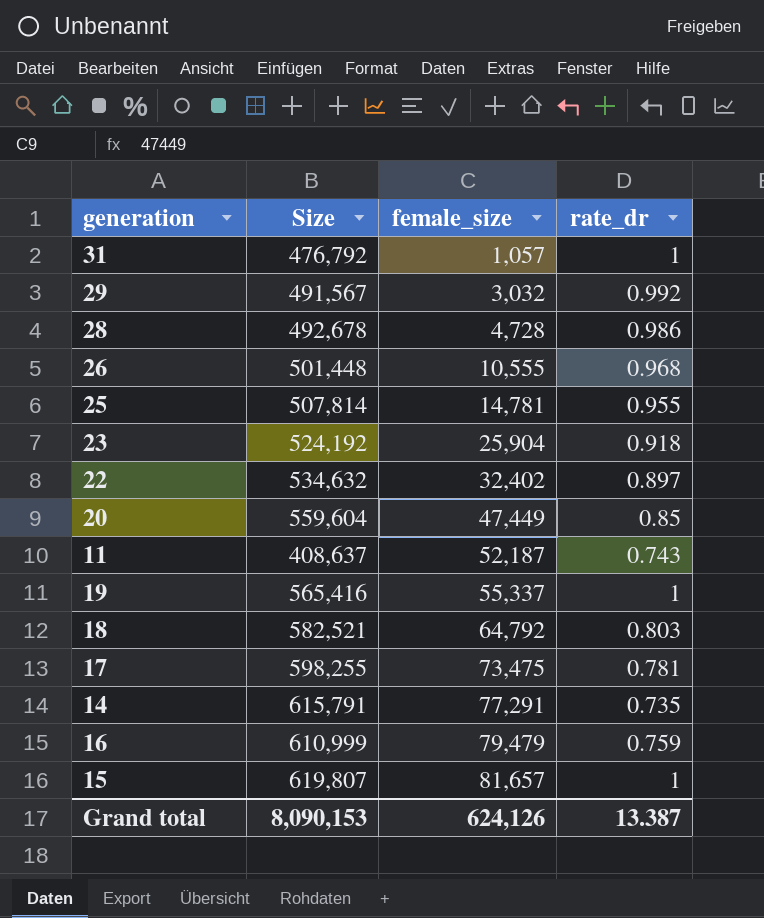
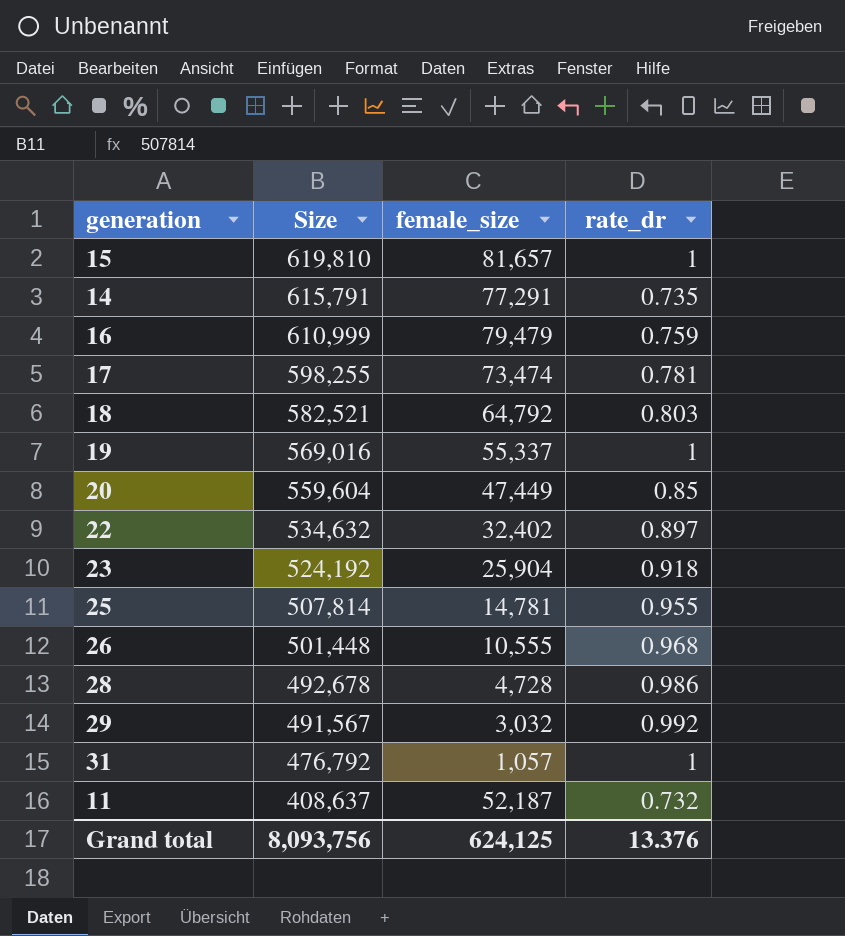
row order: female_size ascending -> Size descending
15 | Size: 619,807 -> 619,810
17 | female_size: 73,475 -> 73,474
19 | Size: 565,416 -> 569,016
11 | rate_dr: 0.743 -> 0.732
Grand total | Size: 8,090,153 -> 8,093,756
Grand total | female_size: 624,126 -> 624,125
Grand total | rate_dr: 13.387 -> 13.376

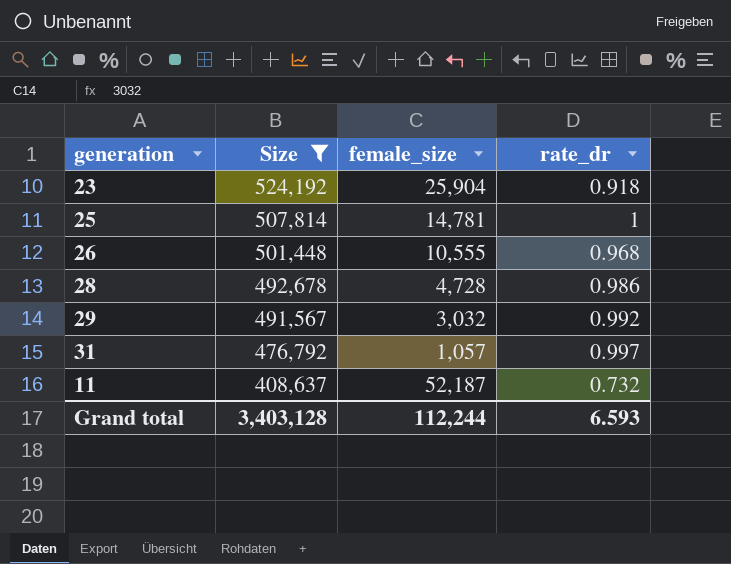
filter: none -> Size <= 524,192
25 | rate_dr: 0.955 -> 1
31 | rate_dr: 1 -> 0.997
Grand total | Size: 8,093,756 -> 3,403,128
Grand total | female_size: 624,125 -> 112,244
Grand total | rate_dr: 13.376 -> 6.593

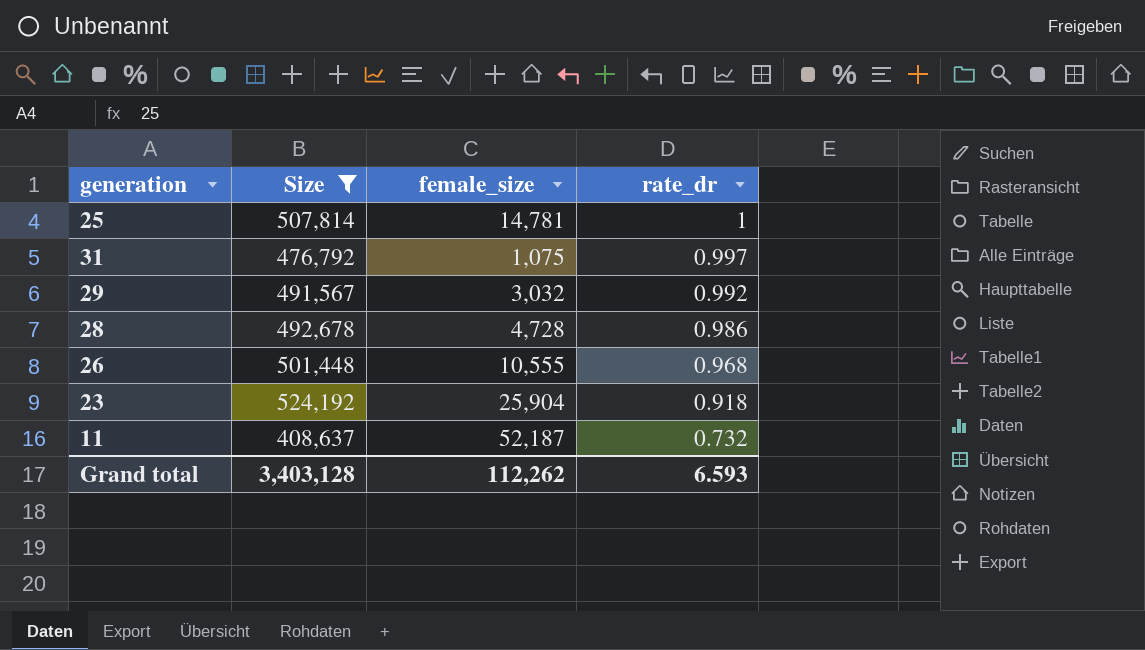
row order: Size descending -> rate_dr descending
31 | female_size: 1,057 -> 1,075
Grand total | female_size: 112,244 -> 112,262

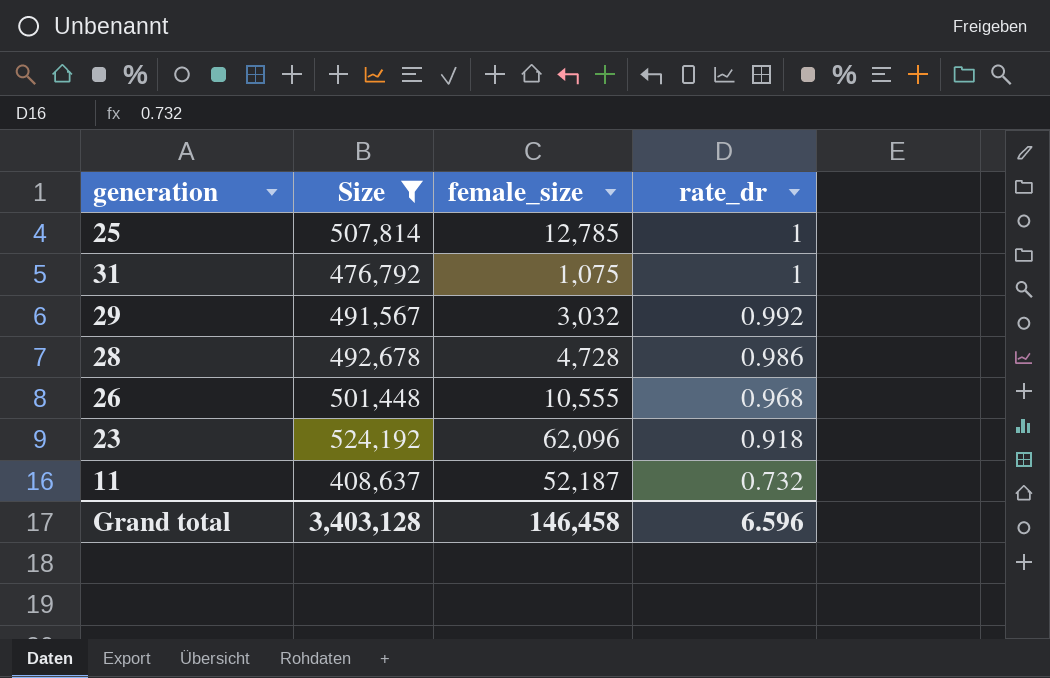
25 | female_size: 14,781 -> 12,785
31 | rate_dr: 0.997 -> 1
23 | female_size: 25,904 -> 62,096
Grand total | female_size: 112,262 -> 146,458
Grand total | rate_dr: 6.593 -> 6.596

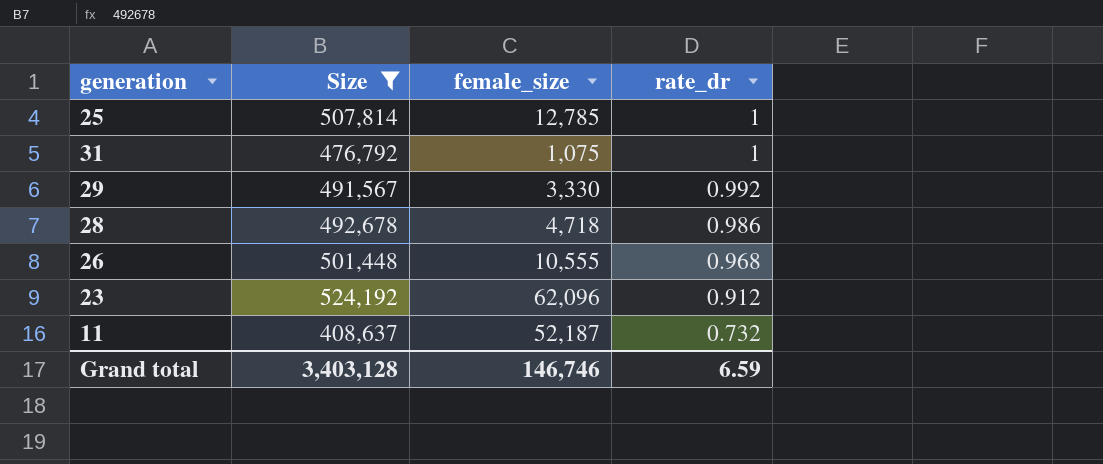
29 | female_size: 3,032 -> 3,330
28 | female_size: 4,728 -> 4,718
23 | rate_dr: 0.918 -> 0.912
Grand total | female_size: 146,458 -> 146,746
Grand total | rate_dr: 6.596 -> 6.59

